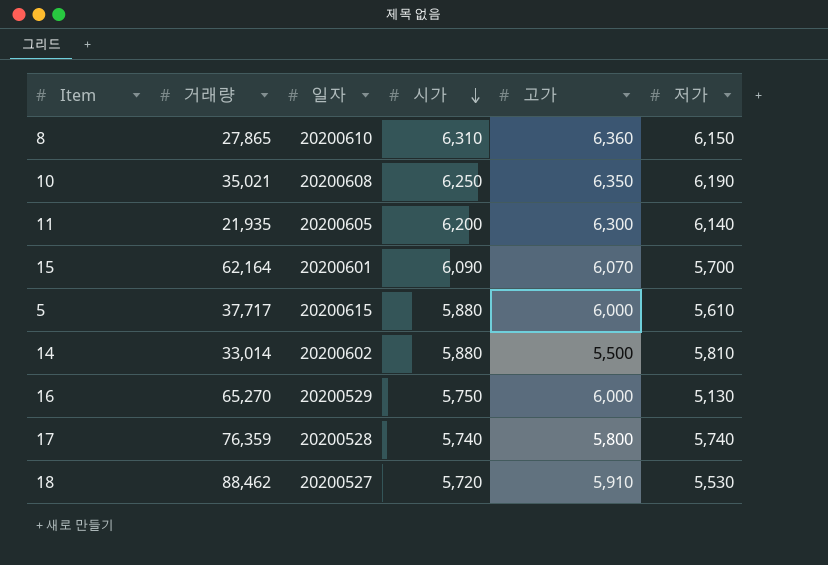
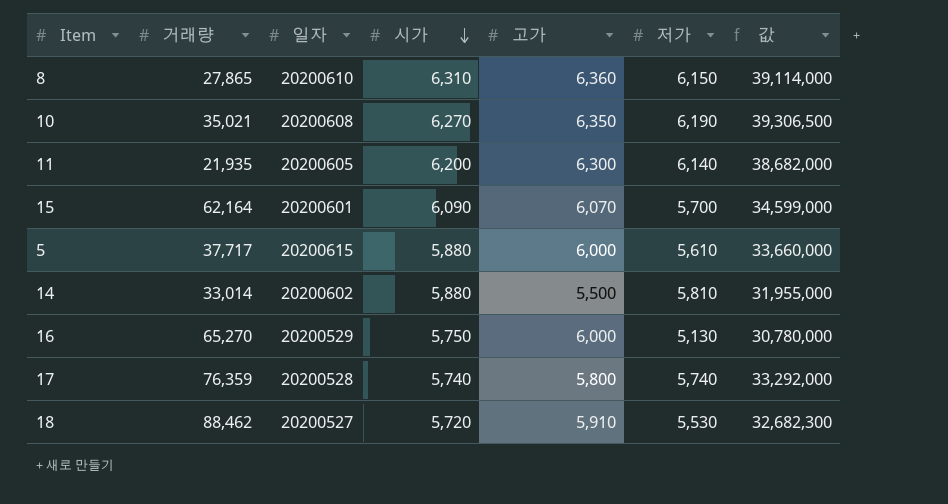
column 값 | formula: none -> [고가] * [저가]
10 | 시가: 6,250 -> 6,270

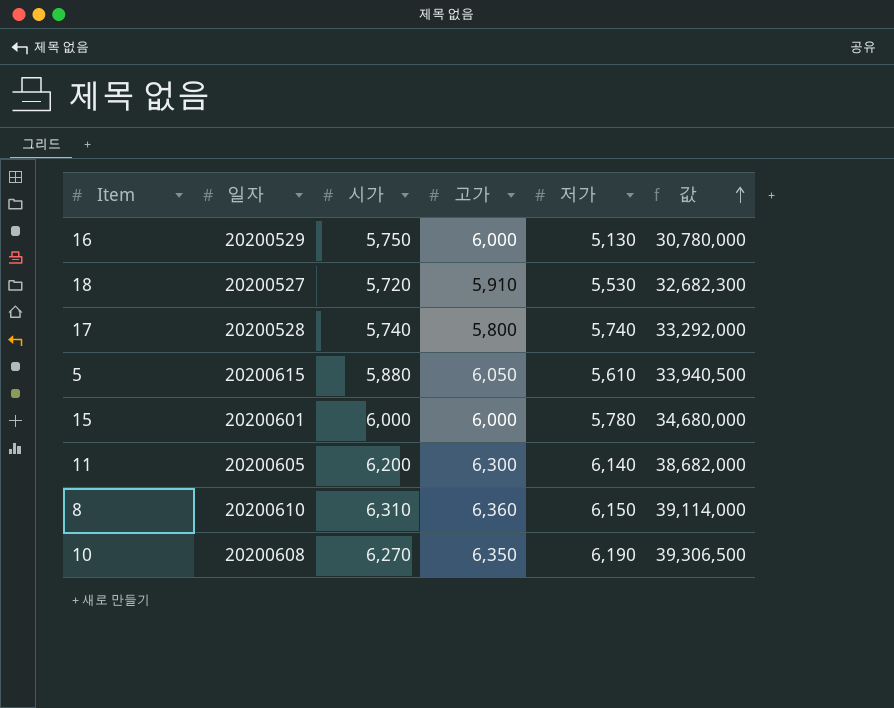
row order: 시가 descending -> 값 ascending
column 거래량 | position: 2 -> none
row 14: 33,014 | 20200602 | 5,880 | 5,500 | 5,810 | 31,955,000 -> none
5 | 고가: 6,000 -> 6,050
5 | 값: 33,660,000 -> 33,940,500
15 | 시가: 6,090 -> 6,000
15 | 고가: 6,070 -> 6,000
15 | 저가: 5,700 -> 5,780
15 | 값: 34,599,000 -> 34,680,000

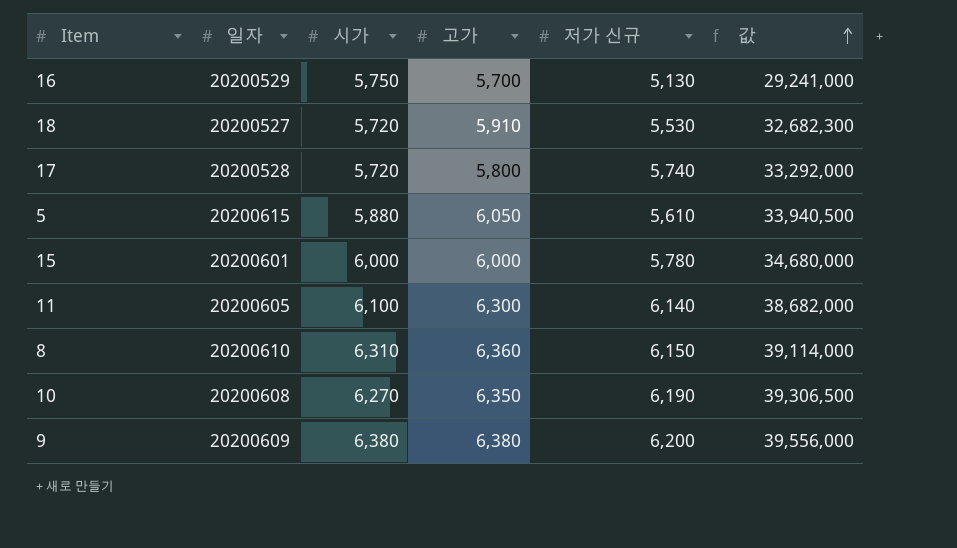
column name: 저가 -> 저가 신규
16 | 고가: 6,000 -> 5,700
16 | 값: 30,780,000 -> 29,241,000
17 | 시가: 5,740 -> 5,720
11 | 시가: 6,200 -> 6,100
row 9: none -> 20200609 | 6,380 | 6,380 | 6,200 | 39,556,000

